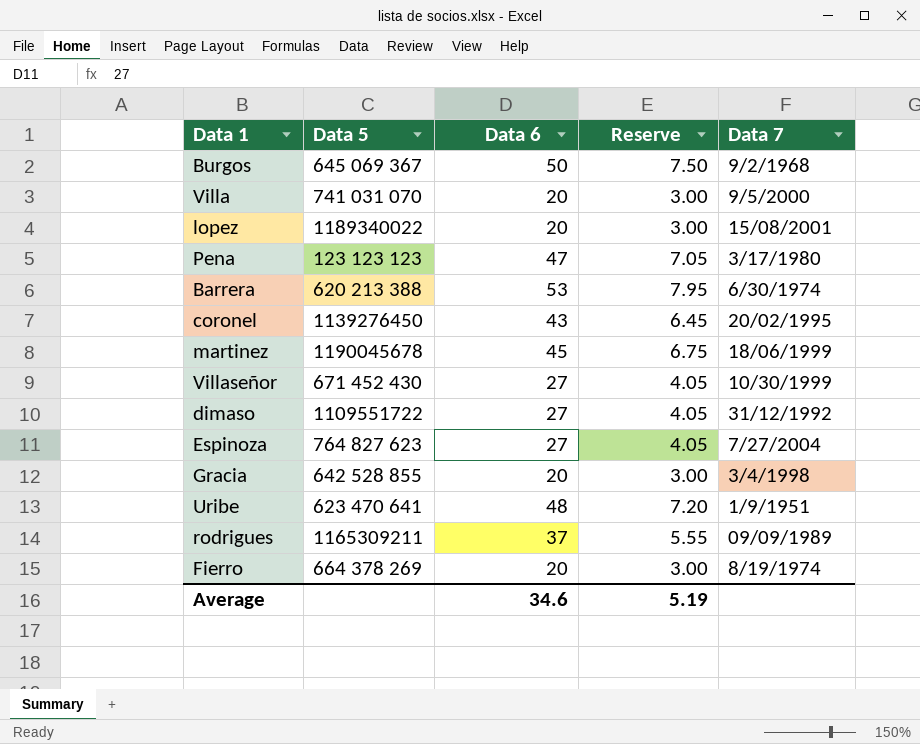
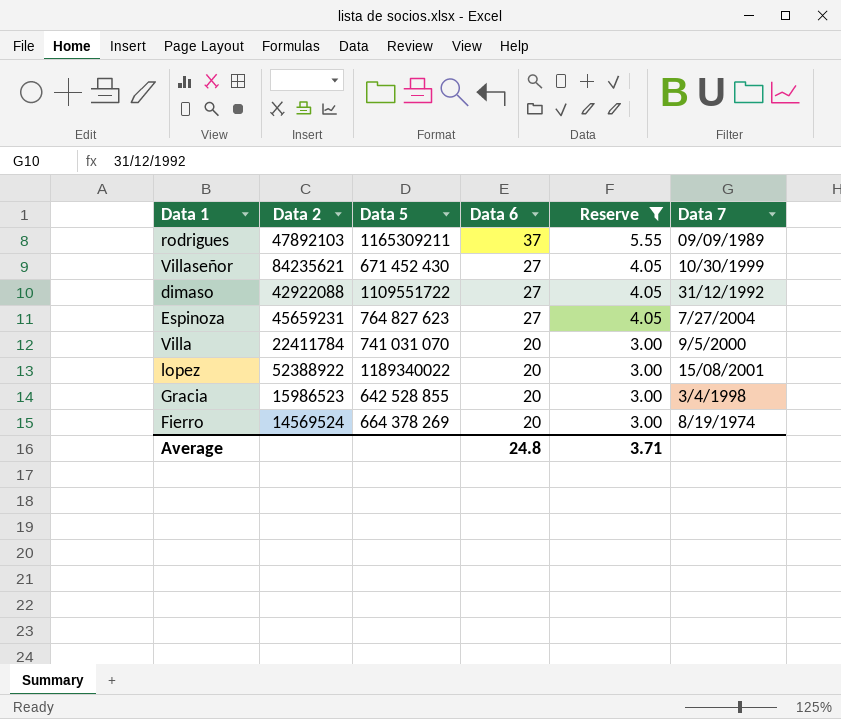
filter: none -> Reserve <= 5.55
row order: none -> Data 6 descending
column Data 2 | position: none -> 2
Average | Data 6: 34.6 -> 24.8
Average | Reserve: 5.19 -> 3.71

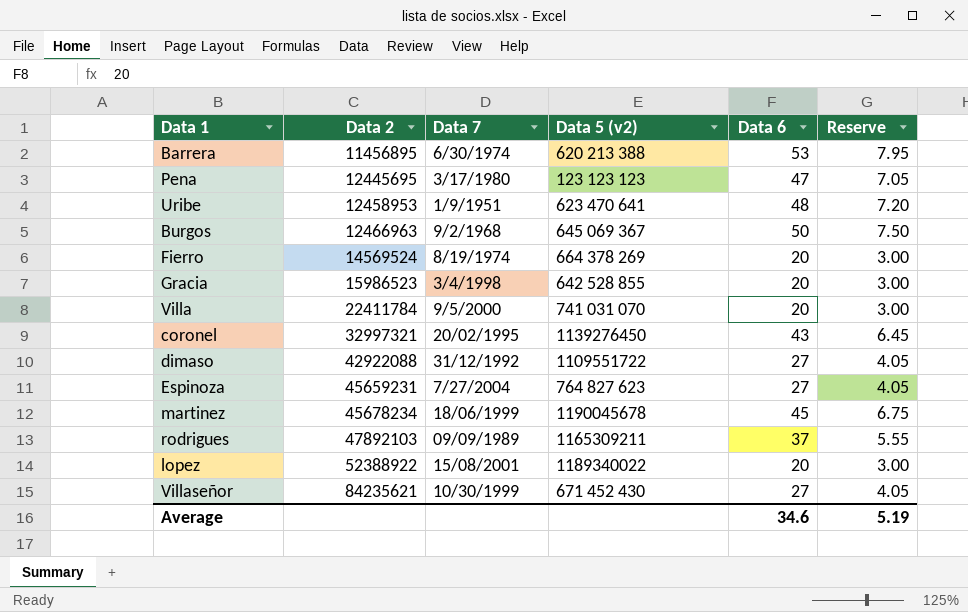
filter: Reserve <= 5.55 -> none
row order: Data 6 descending -> Data 2 ascending
column Data 7 | position: 6 -> 3
column name: Data 5 -> Data 5 (v2)
Average | Data 6: 24.8 -> 34.6
Average | Reserve: 3.71 -> 5.19

